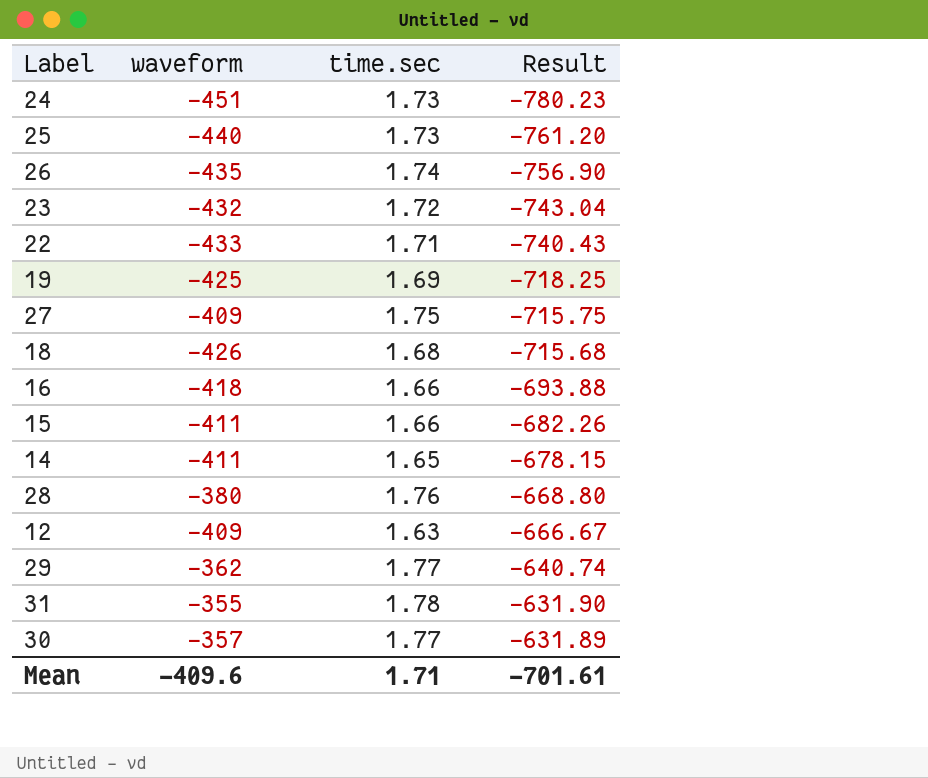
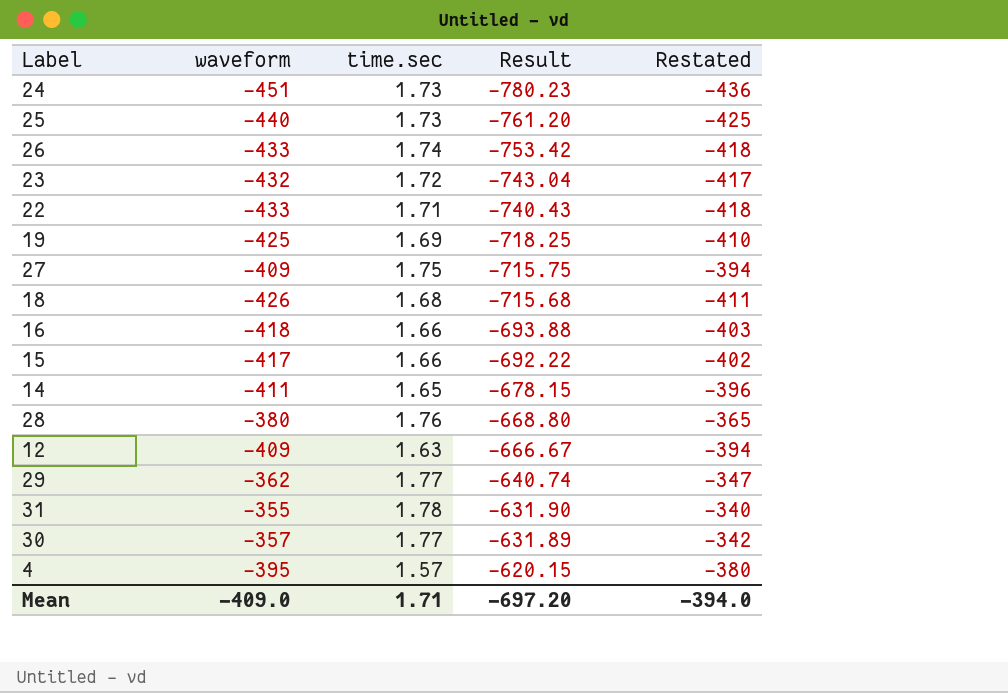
column Restated | formula: none -> [waveform] + 15
26 | waveform: -435 -> -433
26 | Result: -756.90 -> -753.42
15 | waveform: -411 -> -417
15 | Result: -682.26 -> -692.22
row 4: none -> -395 | 1.57 | -620.15 | -380
Mean | waveform: -409.6 -> -409.0
Mean | Result: -701.61 -> -697.20

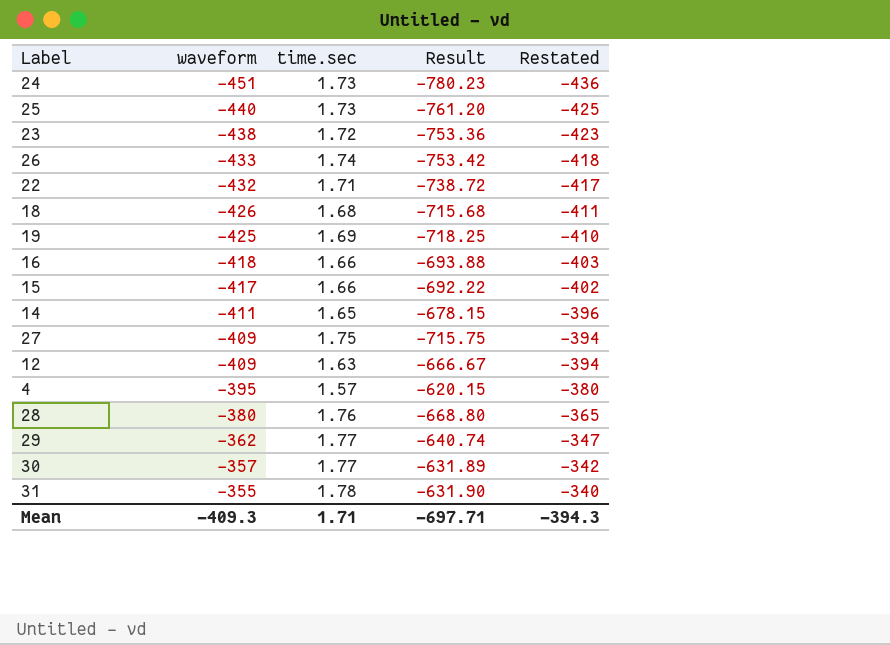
row order: Result ascending -> waveform ascending
23 | waveform: -432 -> -438
23 | Result: -743.04 -> -753.36
23 | Restated: -417 -> -423
22 | waveform: -433 -> -432
22 | Result: -740.43 -> -738.72
22 | Restated: -418 -> -417
Mean | waveform: -409.0 -> -409.3
Mean | Result: -697.20 -> -697.71
Mean | Restated: -394.0 -> -394.3

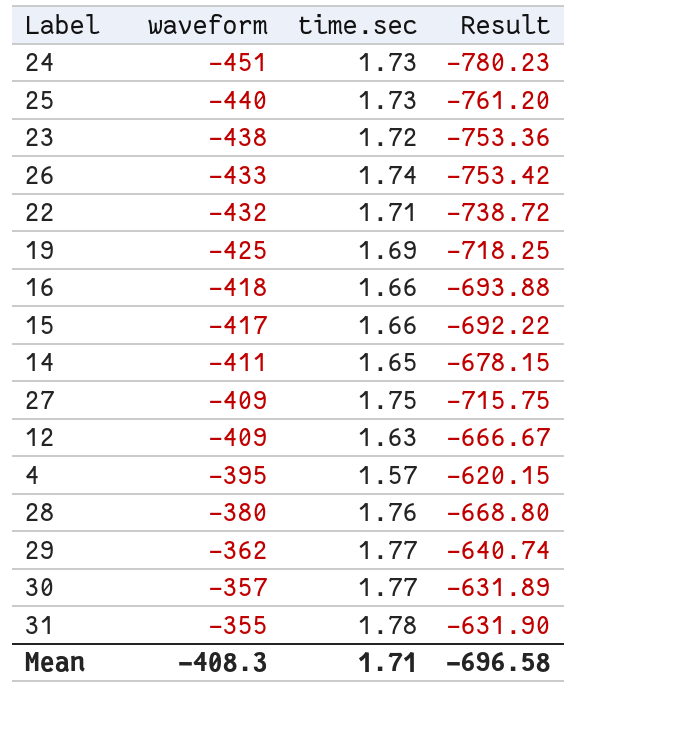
column Restated | formula: [waveform] + 15 -> none
row 18: -426 | 1.68 | -715.68 | -411 -> none
Mean | waveform: -409.3 -> -408.3
Mean | Result: -697.71 -> -696.58

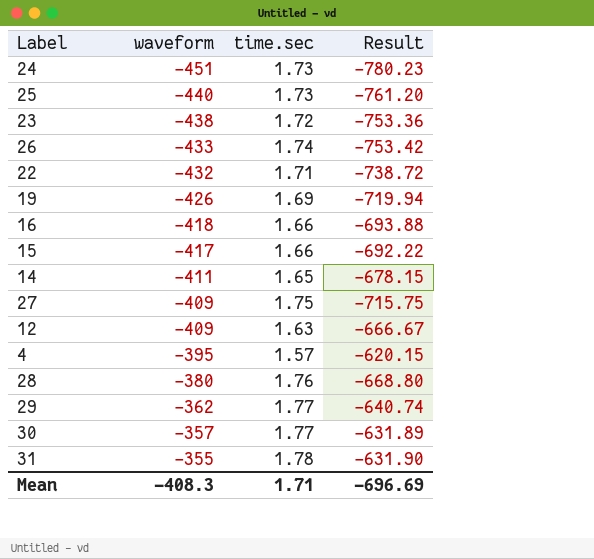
19 | waveform: -425 -> -426
19 | Result: -718.25 -> -719.94
Mean | Result: -696.58 -> -696.69

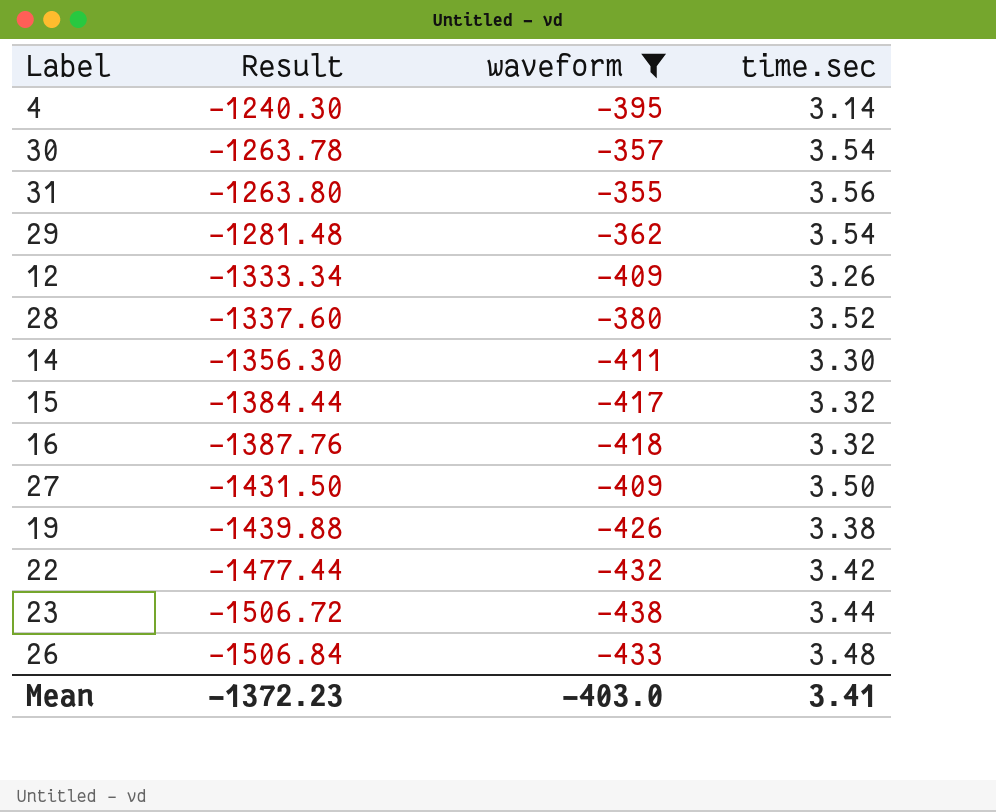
filter: none -> waveform >= -438
row order: waveform ascending -> Result descending
column Result | position: 4 -> 2
4 | Result: -620.15 -> -1240.30
4 | time.sec: 1.57 -> 3.14
30 | Result: -631.89 -> -1263.78
30 | time.sec: 1.77 -> 3.54
31 | Result: -631.90 -> -1263.80
31 | time.sec: 1.78 -> 3.56
29 | Result: -640.74 -> -1281.48
29 | time.sec: 1.77 -> 3.54
12 | Result: -666.67 -> -1333.34
12 | time.sec: 1.63 -> 3.26
28 | Result: -668.80 -> -1337.60
28 | time.sec: 1.76 -> 3.52
14 | Result: -678.15 -> -1356.30
14 | time.sec: 1.65 -> 3.30
15 | Result: -692.22 -> -1384.44
15 | time.sec: 1.66 -> 3.32
16 | Result: -693.88 -> -1387.76
16 | time.sec: 1.66 -> 3.32
27 | Result: -715.75 -> -1431.50
27 | time.sec: 1.75 -> 3.50
19 | Result: -719.94 -> -1439.88
19 | time.sec: 1.69 -> 3.38
22 | Result: -738.72 -> -1477.44
22 | time.sec: 1.71 -> 3.42
23 | Result: -753.36 -> -1506.72
23 | time.sec: 1.72 -> 3.44
26 | Result: -753.42 -> -1506.84
26 | time.sec: 1.74 -> 3.48
Mean | Result: -696.69 -> -1372.23
Mean | waveform: -408.3 -> -403.0
Mean | time.sec: 1.71 -> 3.41

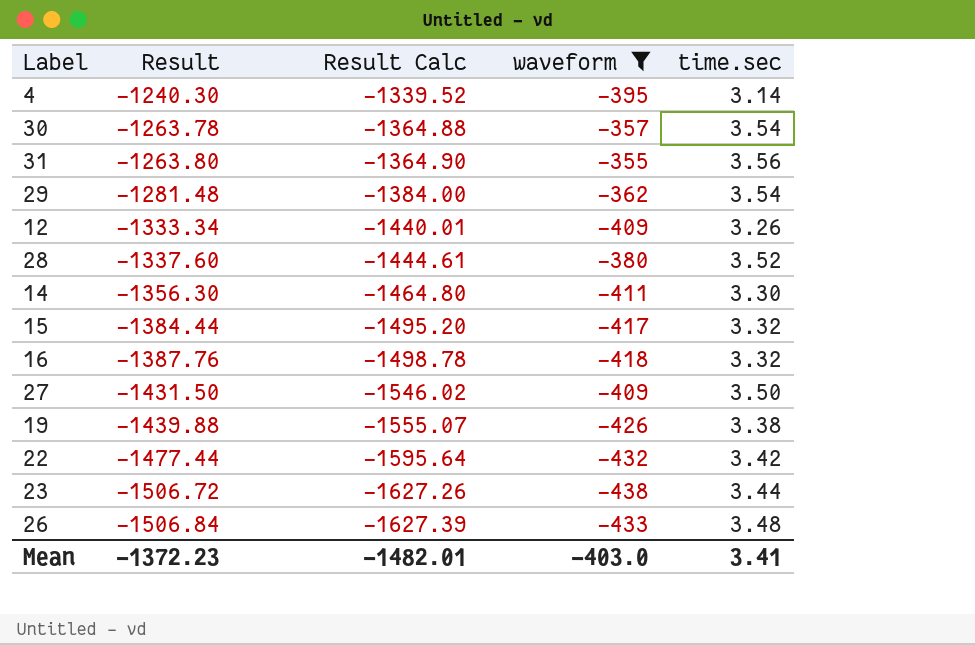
column Result Calc | formula: none -> [Result] * 1.08

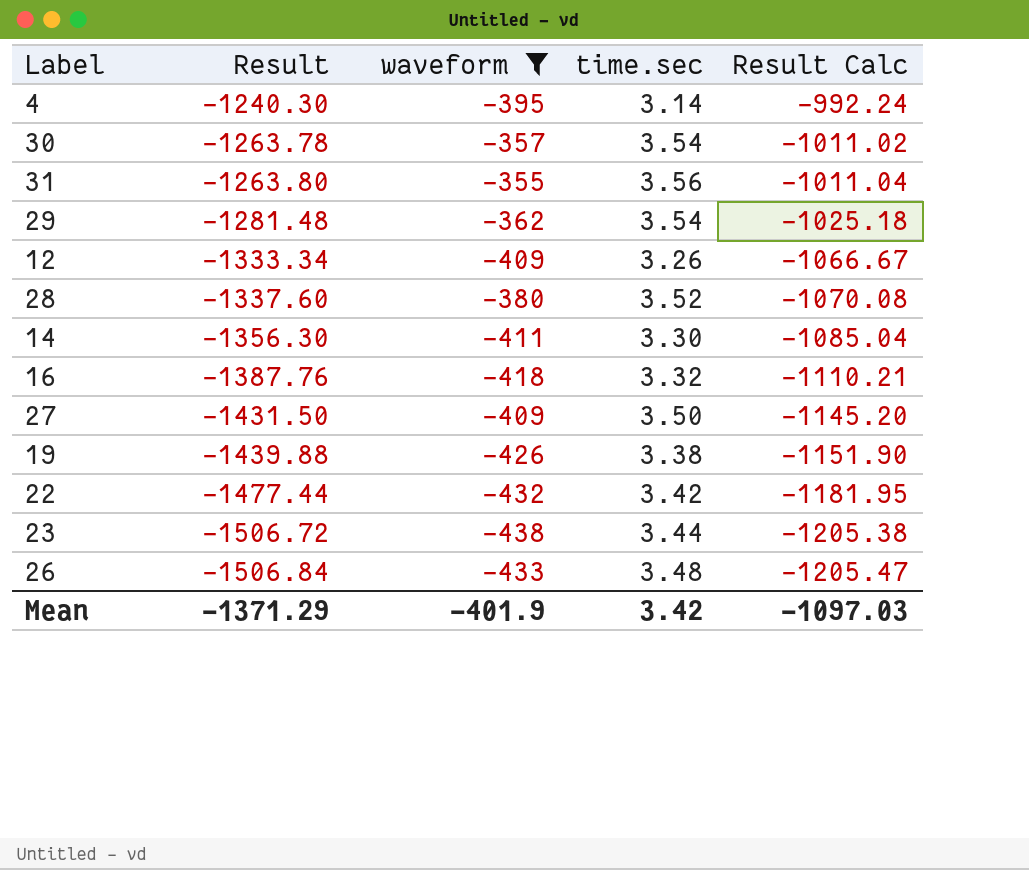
column Result Calc | formula: [Result] * 1.08 -> [Result] * 0.8
column Result Calc | position: 3 -> 5
row 15: -1384.44 | -1495.20 | -417 | 3.32 -> none
Mean | Result: -1372.23 -> -1371.29
Mean | waveform: -403.0 -> -401.9
Mean | time.sec: 3.41 -> 3.42
Mean | Result Calc: -1482.01 -> -1097.03

